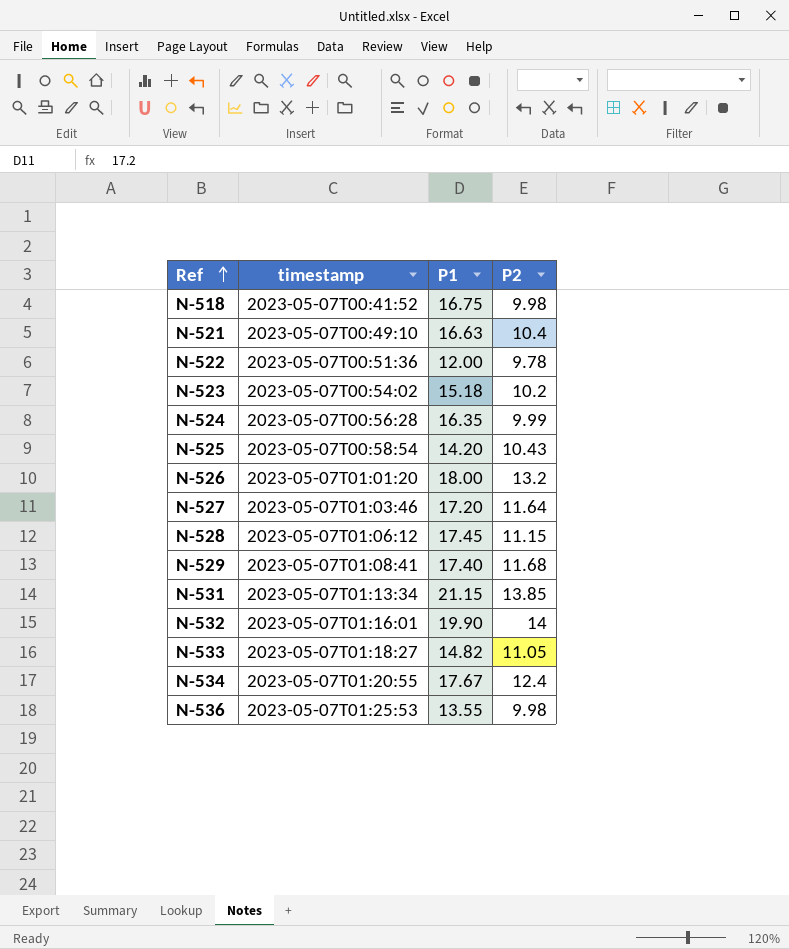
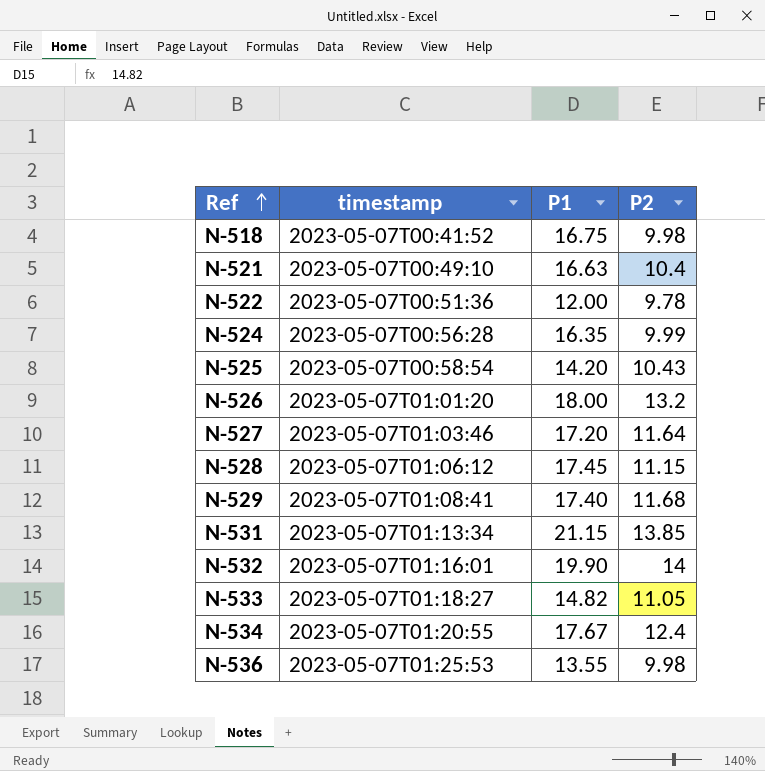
row N-523: 2023-05-07T00:54:02 | 15.18 | 10.2 -> none

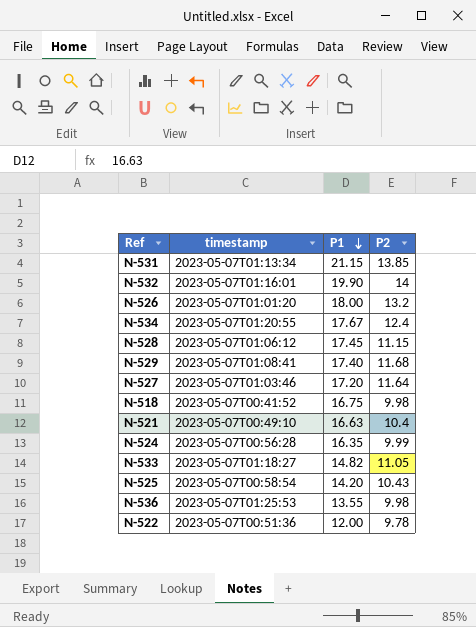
row order: Ref ascending -> P1 descending

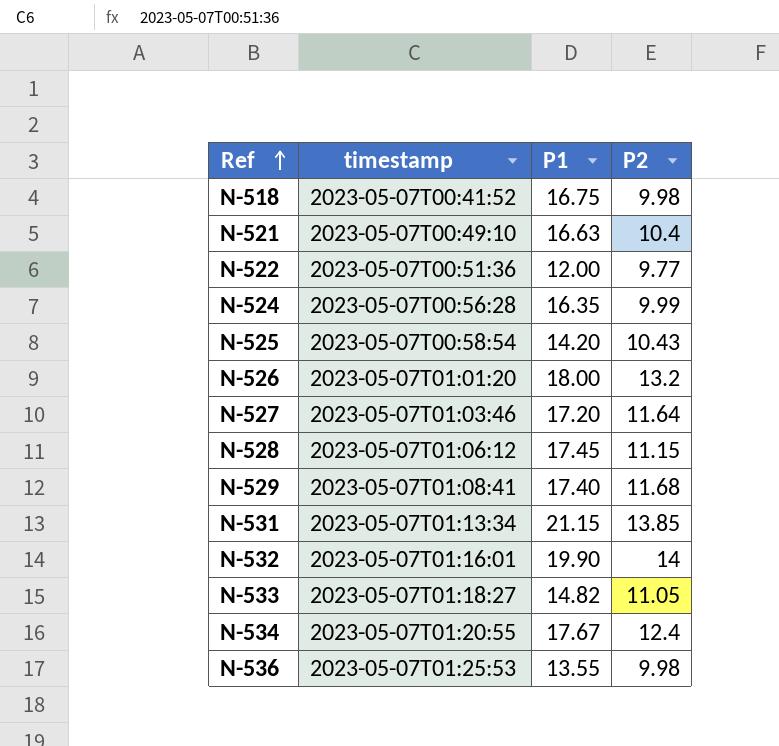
row order: P1 descending -> Ref ascending
N-522 | P2: 9.78 -> 9.77

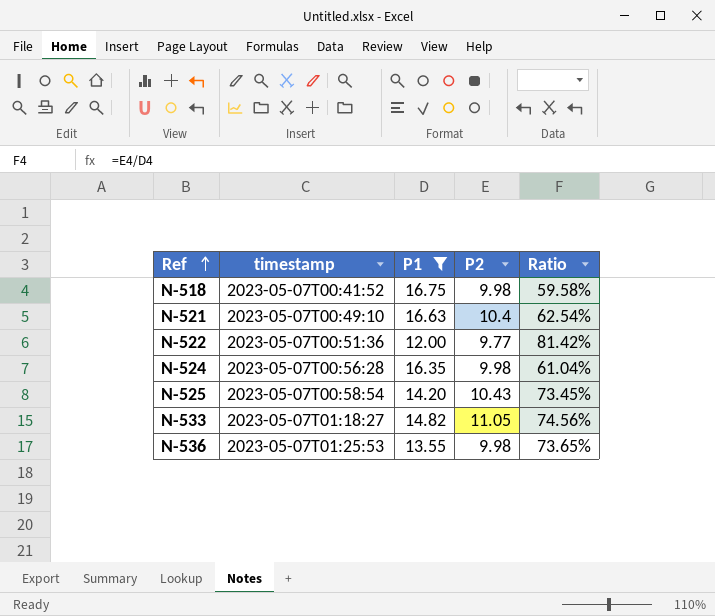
filter: none -> P1 <= 16.75
column Ratio | formula: none -> [P2] / [P1]
N-524 | P2: 9.99 -> 9.98

